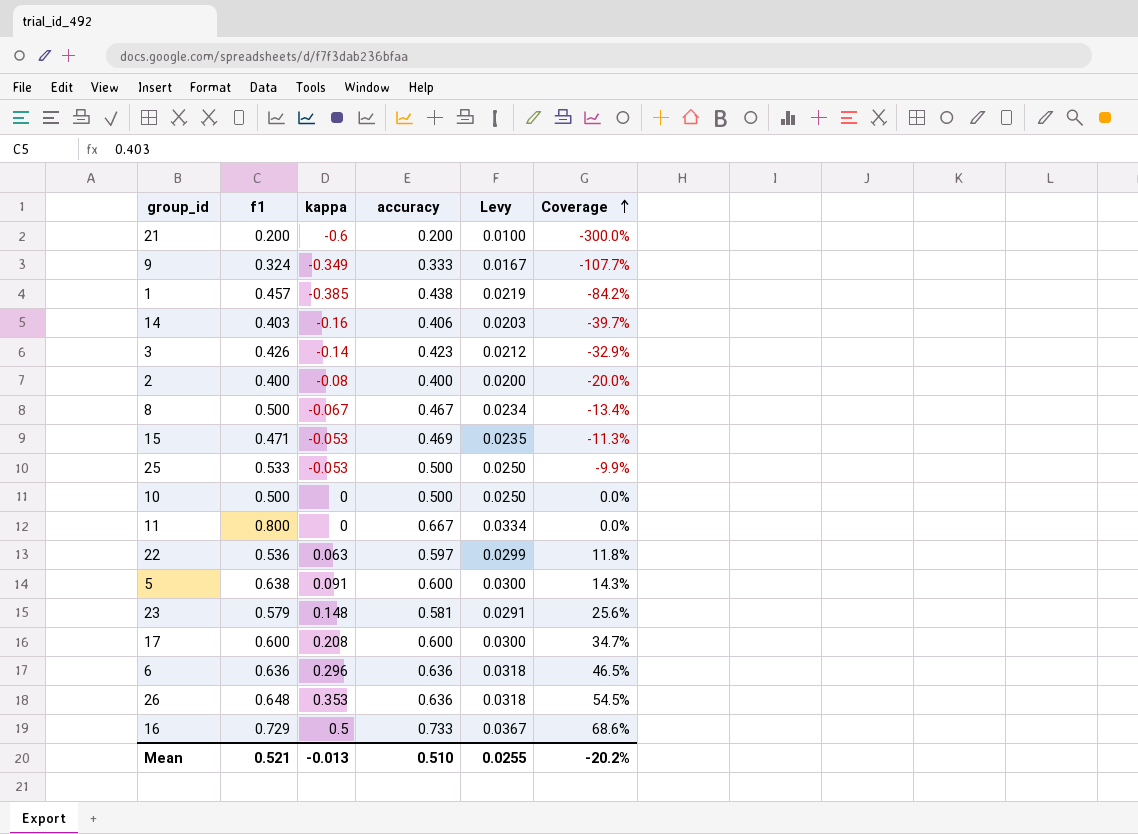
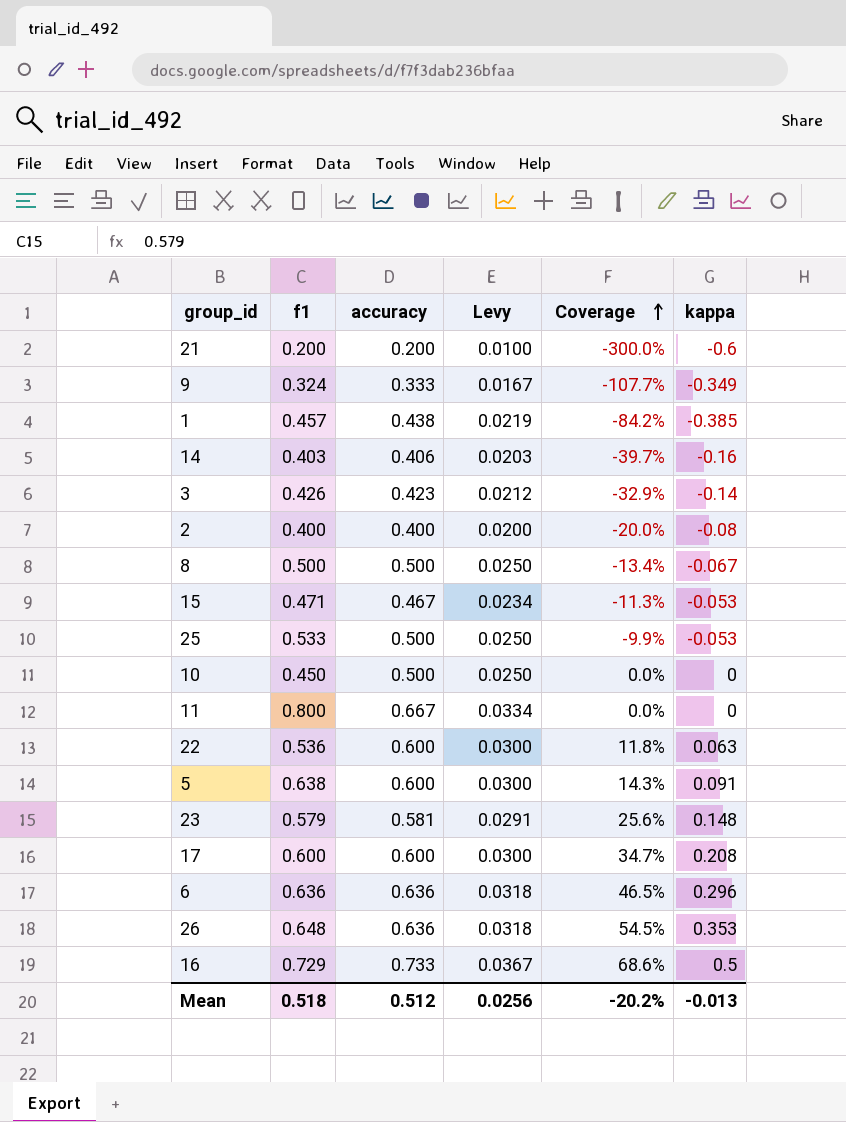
column kappa | position: 3 -> 6
8 | accuracy: 0.467 -> 0.500
8 | Levy: 0.0234 -> 0.0250
15 | accuracy: 0.469 -> 0.467
15 | Levy: 0.0235 -> 0.0234
10 | f1: 0.500 -> 0.450
22 | accuracy: 0.597 -> 0.600
22 | Levy: 0.0299 -> 0.0300
Mean | f1: 0.521 -> 0.518
Mean | accuracy: 0.510 -> 0.512
Mean | Levy: 0.0255 -> 0.0256

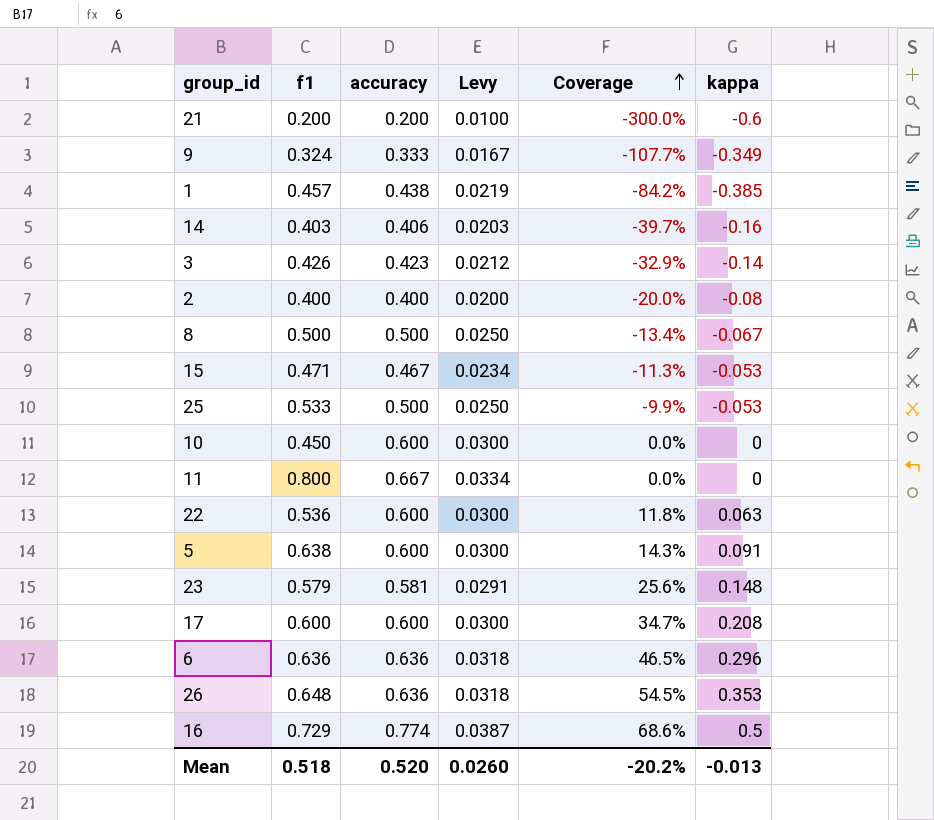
10 | accuracy: 0.500 -> 0.600
10 | Levy: 0.0250 -> 0.0300
16 | accuracy: 0.733 -> 0.774
16 | Levy: 0.0367 -> 0.0387
Mean | accuracy: 0.512 -> 0.520
Mean | Levy: 0.0256 -> 0.0260

